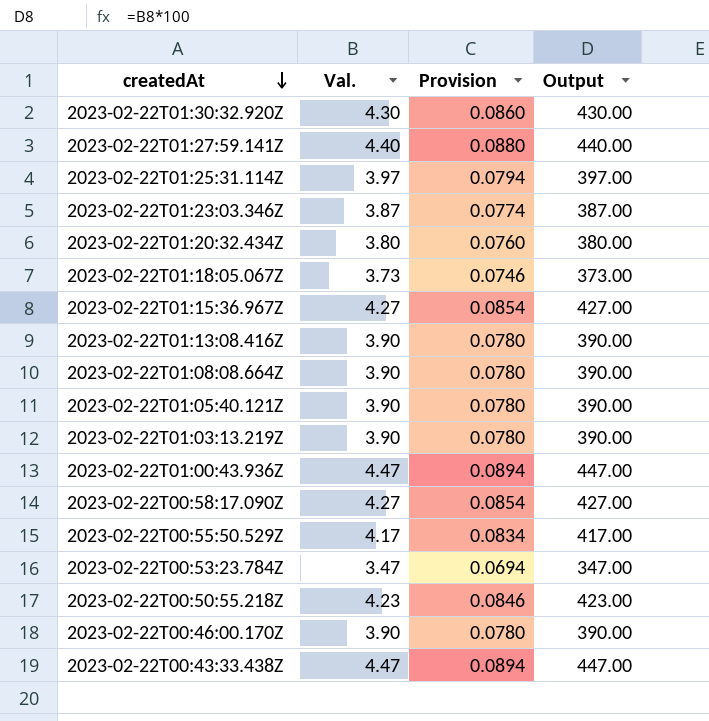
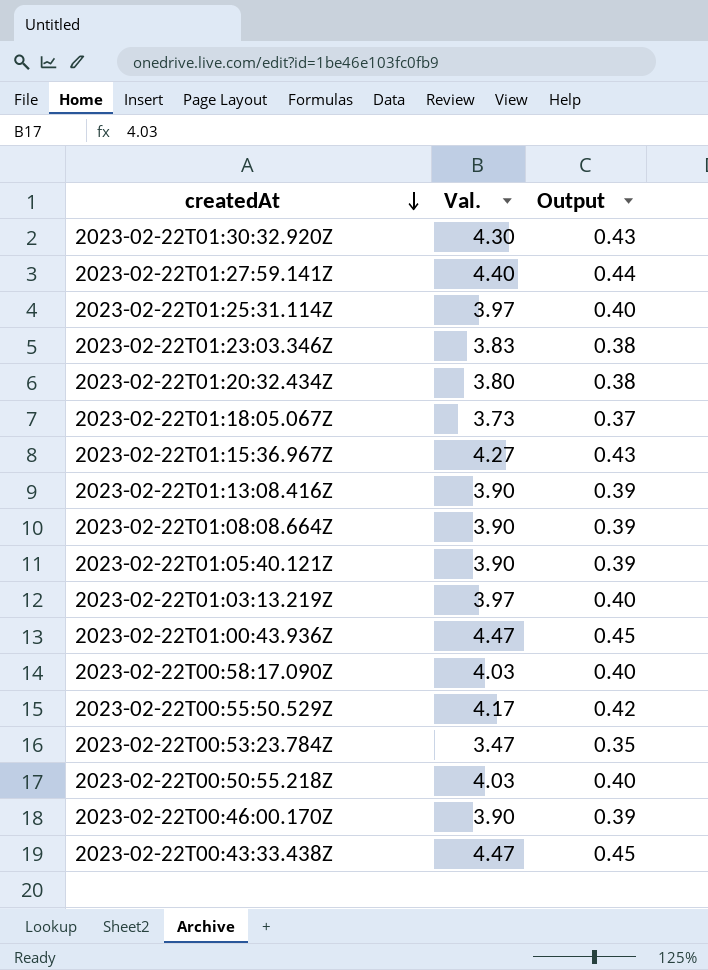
column Provision | formula: [Val.] * 0.02 -> none
column Output | formula: [Val.] * 100 -> [Val.] * 0.1
2023-02-22T01:23:03.346Z | Val.: 3.87 -> 3.83
2023-02-22T01:03:13.219Z | Val.: 3.90 -> 3.97
2023-02-22T00:58:17.090Z | Val.: 4.27 -> 4.03
2023-02-22T00:50:55.218Z | Val.: 4.23 -> 4.03

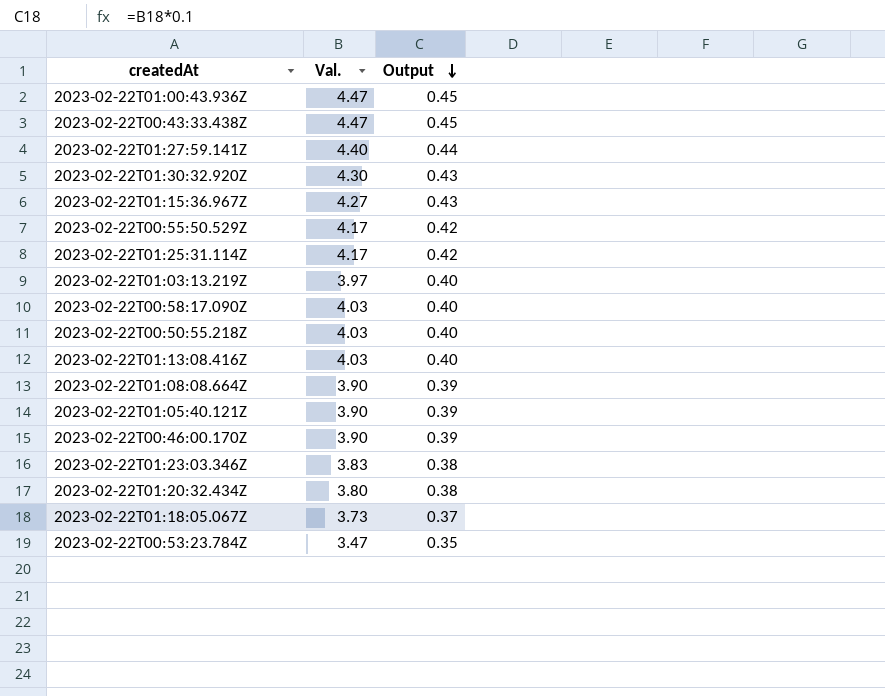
row order: createdAt descending -> Output descending
2023-02-22T01:25:31.114Z | Val.: 3.97 -> 4.17
2023-02-22T01:25:31.114Z | Output: 0.40 -> 0.42
2023-02-22T01:13:08.416Z | Val.: 3.90 -> 4.03
2023-02-22T01:13:08.416Z | Output: 0.39 -> 0.40

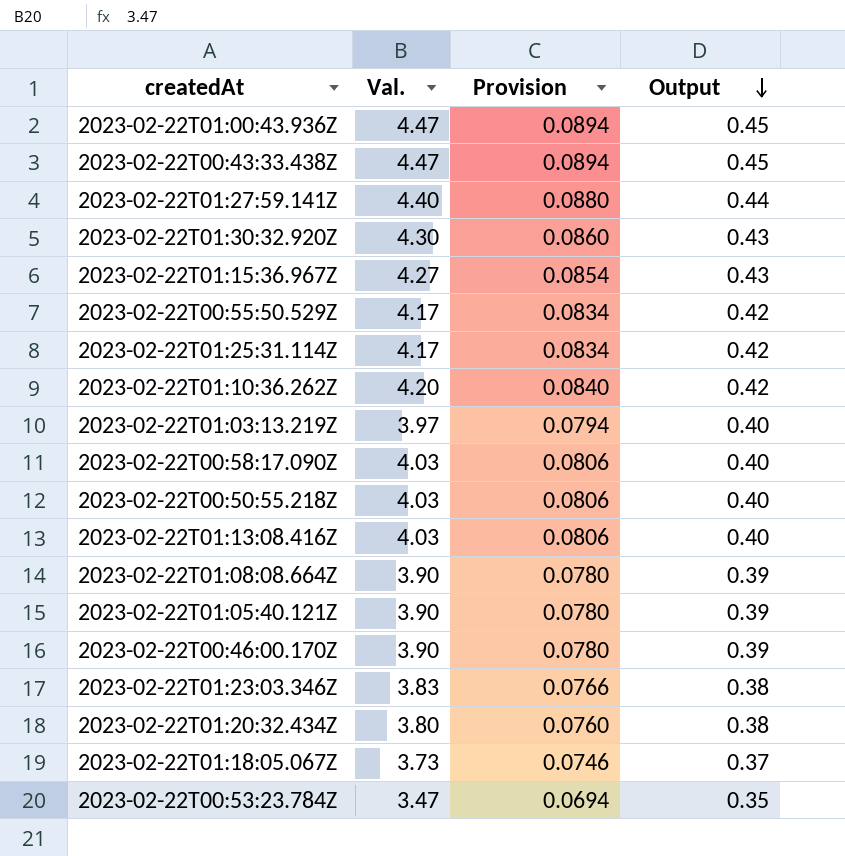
column Provision | formula: none -> [Val.] * 0.02
row 2023-02-22T01:10:36.262Z: none -> 4.20 | 0.0840 | 0.42

